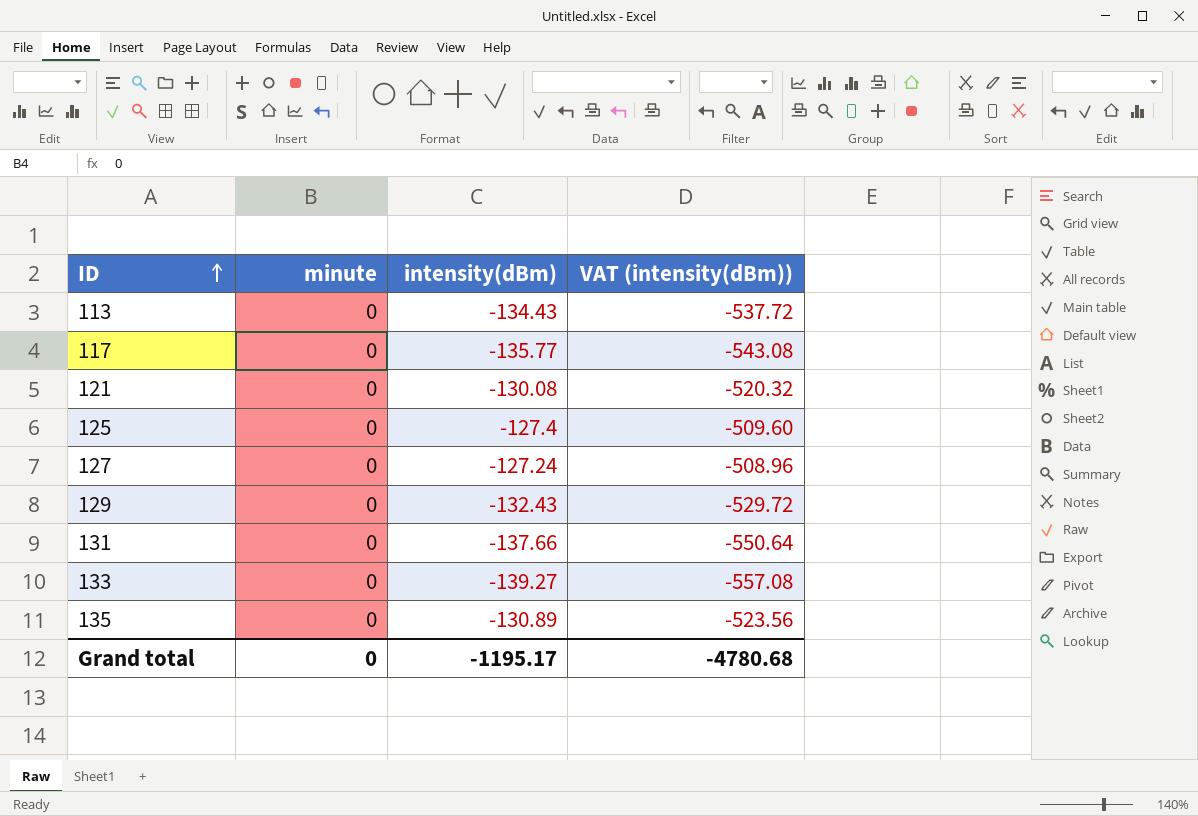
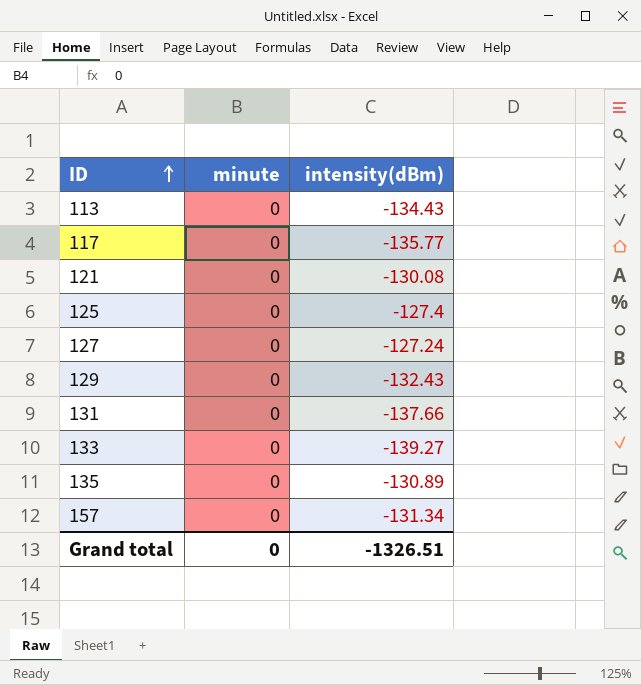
column VAT (intensity(dBm)) | formula: [intensity(dBm)] * 4 -> none
row 157: none -> 0 | -131.34
Grand total | intensity(dBm): -1195.17 -> -1326.51

